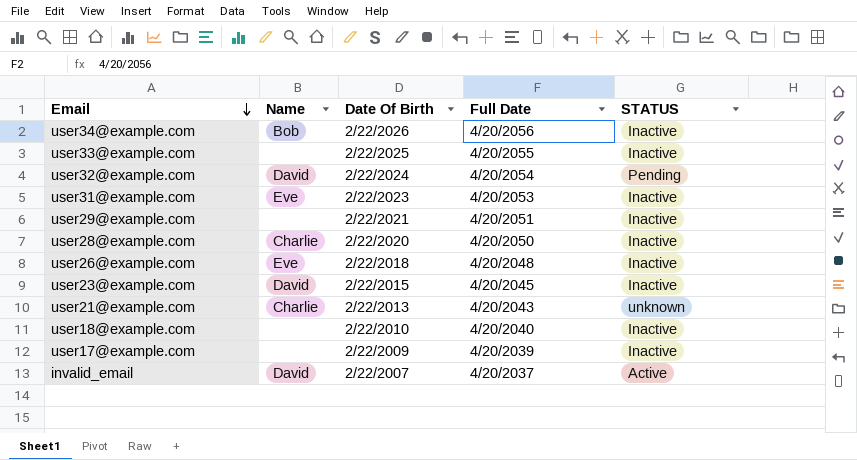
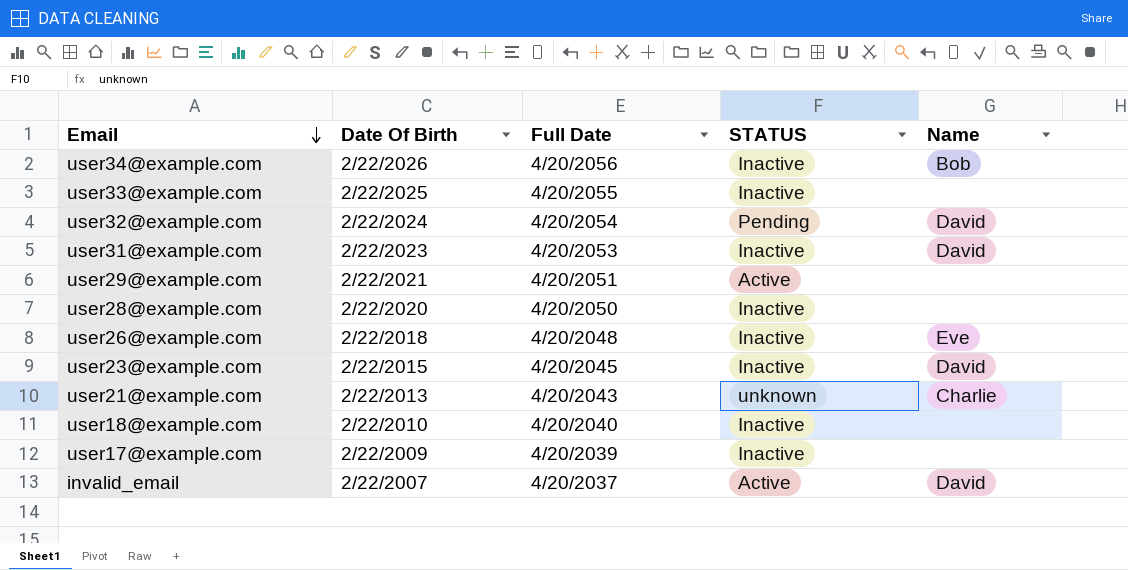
column Name | position: 2 -> 5
user31@example.com | Name: Eve -> David
user29@example.com | STATUS: Inactive -> Active
user28@example.com | Name: Charlie -> none

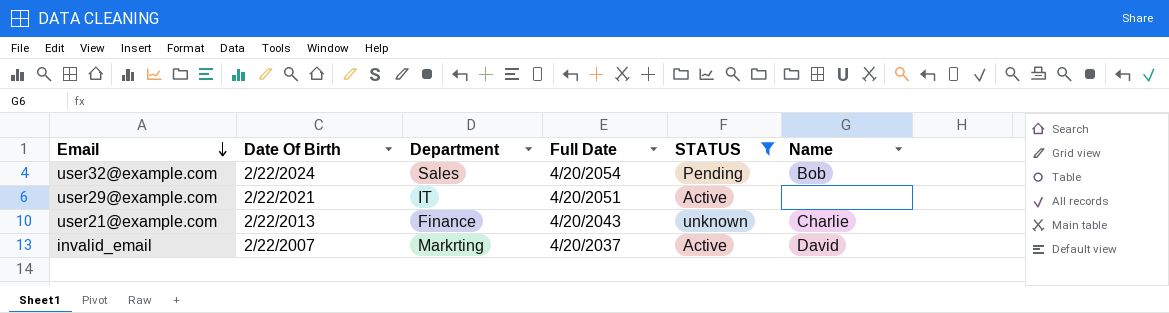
filter: none -> STATUS != Inactive
column Department | position: none -> 3
user32@example.com | Name: David -> Bob

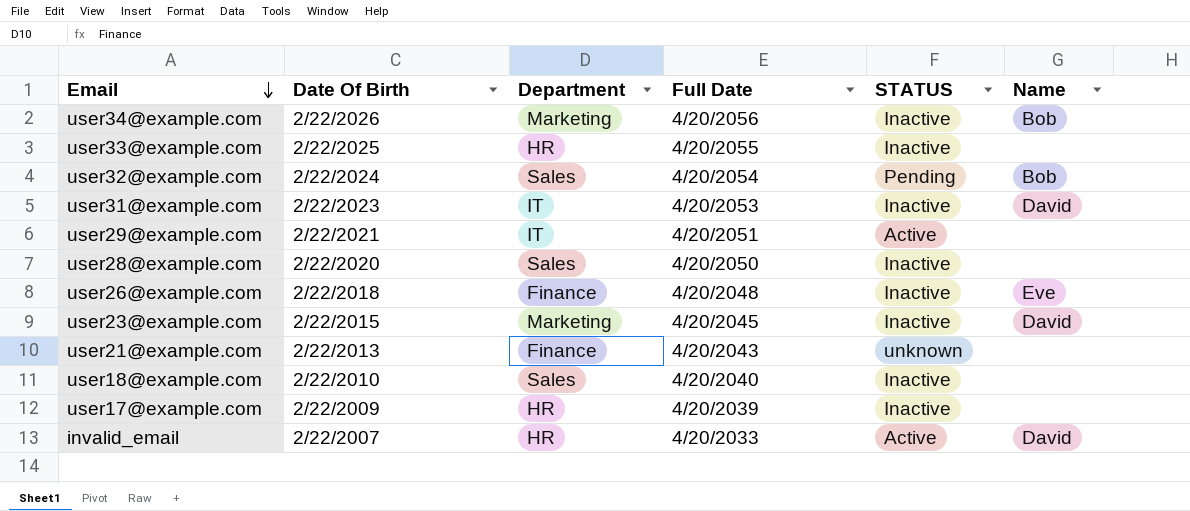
filter: STATUS != Inactive -> none
user21@example.com | Name: Charlie -> none
invalid_email | Department: Markrting -> HR
invalid_email | Full Date: 4/20/2037 -> 4/20/2033

